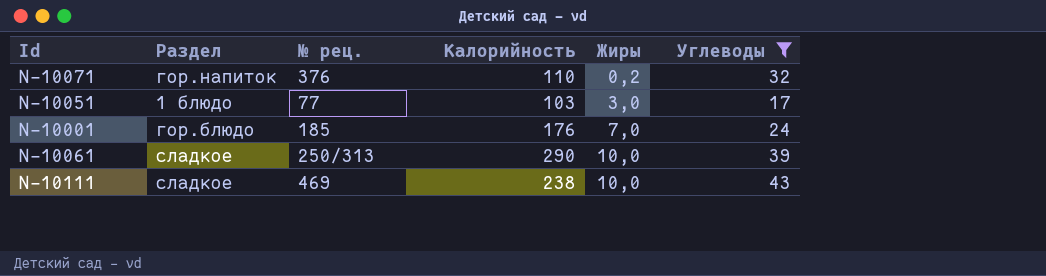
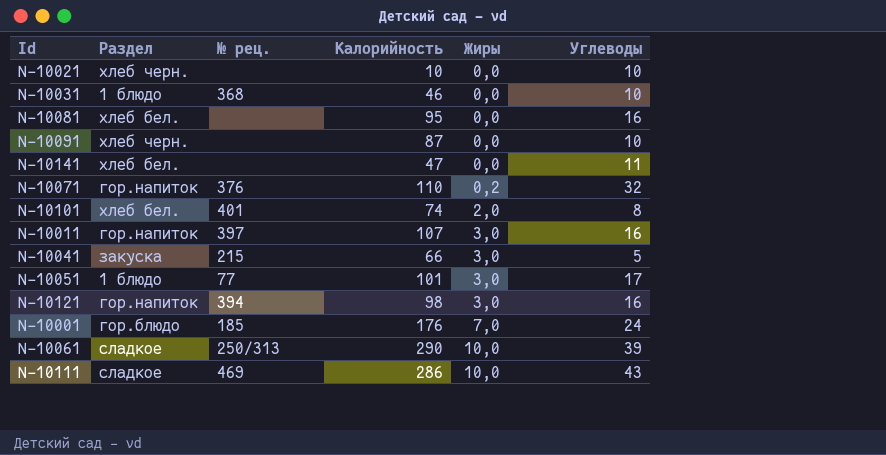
filter: Углеводы >= 17 -> none
N-10051 | Калорийность: 103 -> 101
N-10111 | Калорийность: 238 -> 286

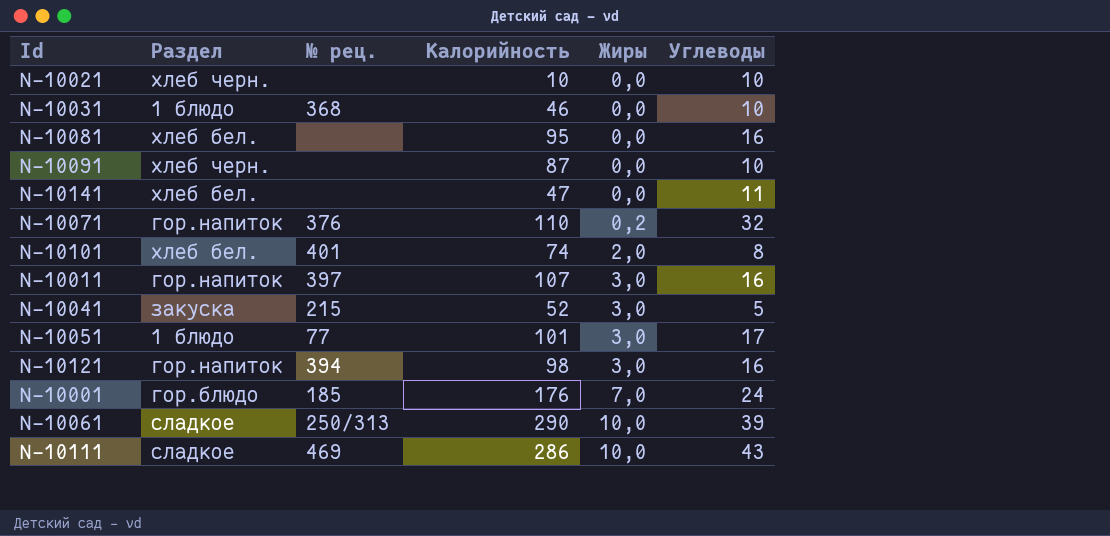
N-10041 | Калорийность: 66 -> 52

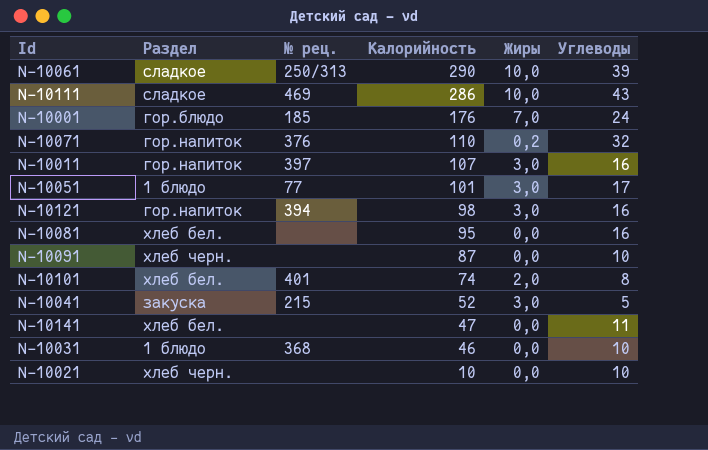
row order: Жиры ascending -> Калорийность descending

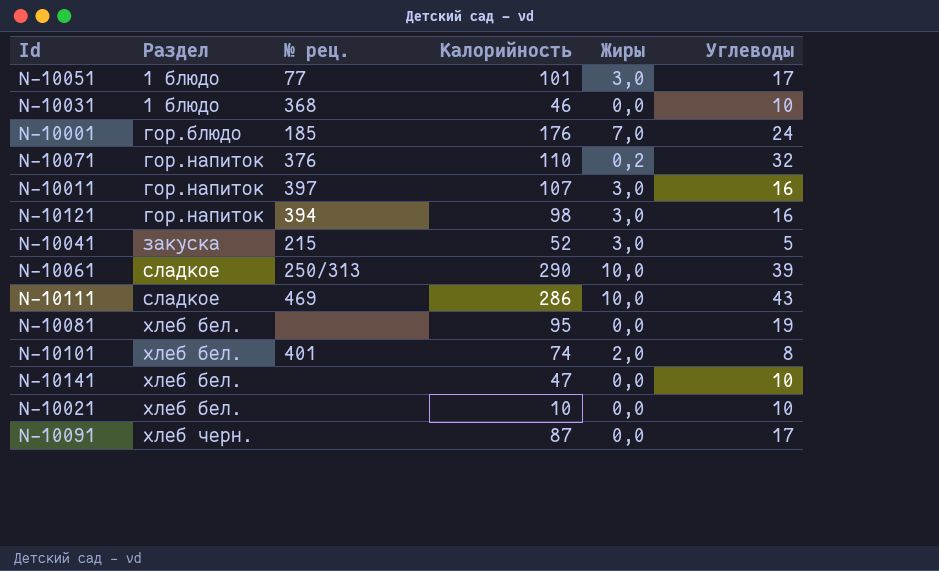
row order: Калорийность descending -> Раздел ascending
N-10081 | Углеводы: 16 -> 19
N-10141 | Углеводы: 11 -> 10
N-10021 | Раздел: хлеб черн. -> хлеб бел.
N-10091 | Углеводы: 10 -> 17

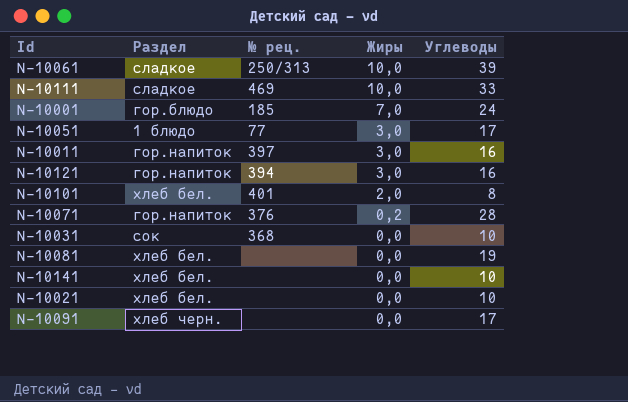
row order: Раздел ascending -> Жиры descending
column Калорийность | position: 4 -> none
row N-10041: закуска | 215 | 52 | 3,0 | 5 -> none
N-10111 | Углеводы: 43 -> 33
N-10071 | Углеводы: 32 -> 28
N-10031 | Раздел: 1 блюдо -> сок

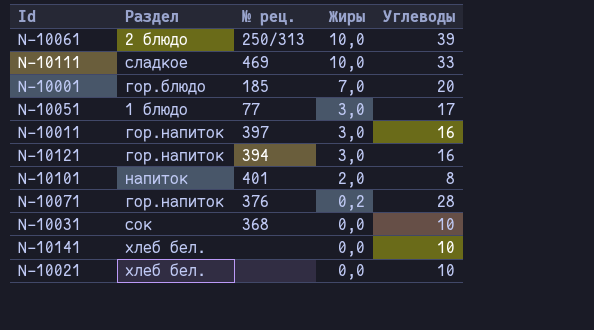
row N-10081: хлеб бел. | none | 0,0 | 19 -> none
row N-10091: хлеб черн. | none | 0,0 | 17 -> none
N-10061 | Раздел: сладкое -> 2 блюдо
N-10001 | Углеводы: 24 -> 20
N-10101 | Раздел: хлеб бел. -> напиток

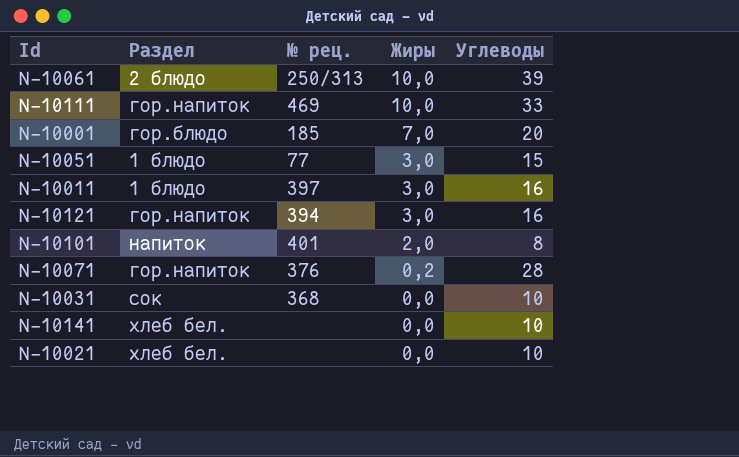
N-10111 | Раздел: сладкое -> гор.напиток
N-10051 | Углеводы: 17 -> 15
N-10011 | Раздел: гор.напиток -> 1 блюдо

